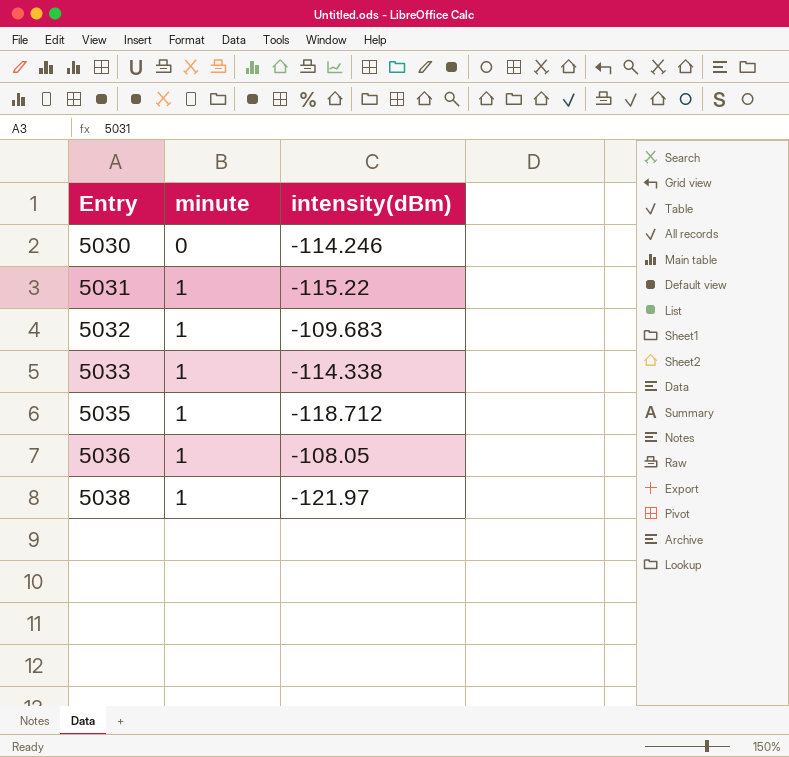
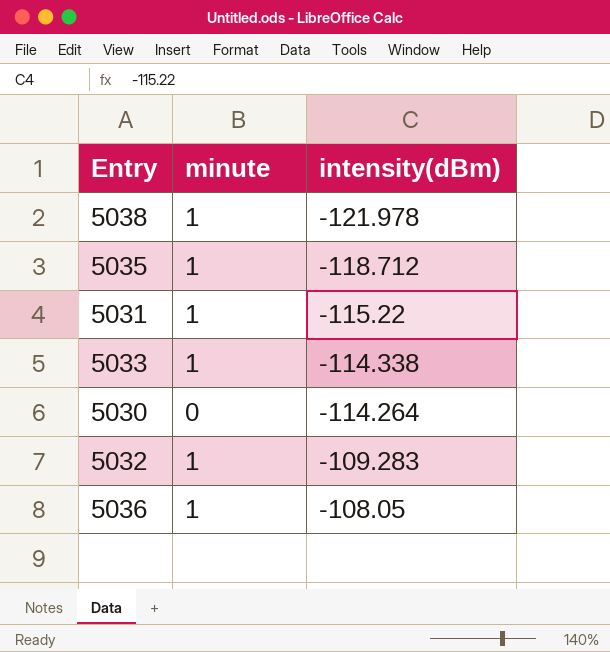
row order: Entry ascending -> intensity(dBm) ascending
5038 | intensity(dBm): -121.97 -> -121.978
5030 | intensity(dBm): -114.246 -> -114.264
5032 | intensity(dBm): -109.683 -> -109.283

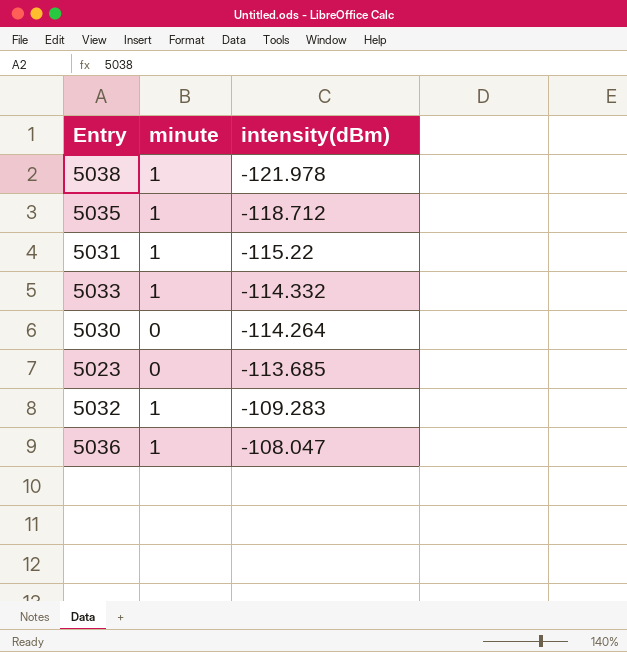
5033 | intensity(dBm): -114.338 -> -114.332
row 5023: none -> 0 | -113.685
5036 | intensity(dBm): -108.05 -> -108.047

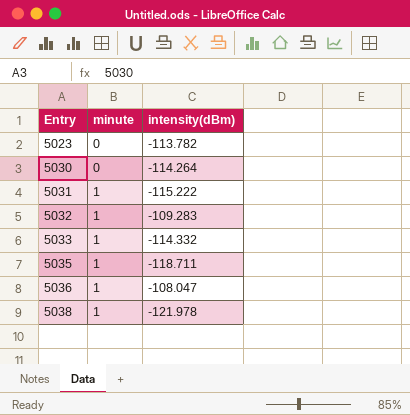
row order: intensity(dBm) ascending -> Entry ascending
5023 | intensity(dBm): -113.685 -> -113.782
5031 | intensity(dBm): -115.22 -> -115.222
5035 | intensity(dBm): -118.712 -> -118.711

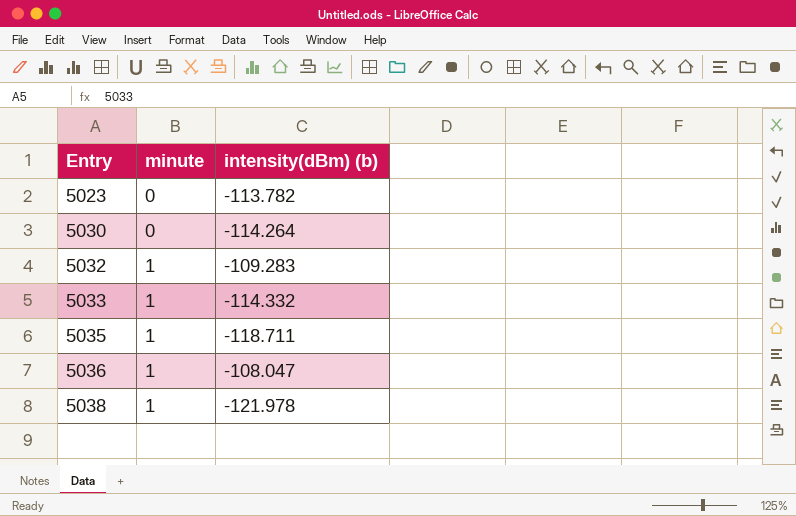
column name: intensity(dBm) -> intensity(dBm) (b)
row 5031: 1 | -115.222 -> none

